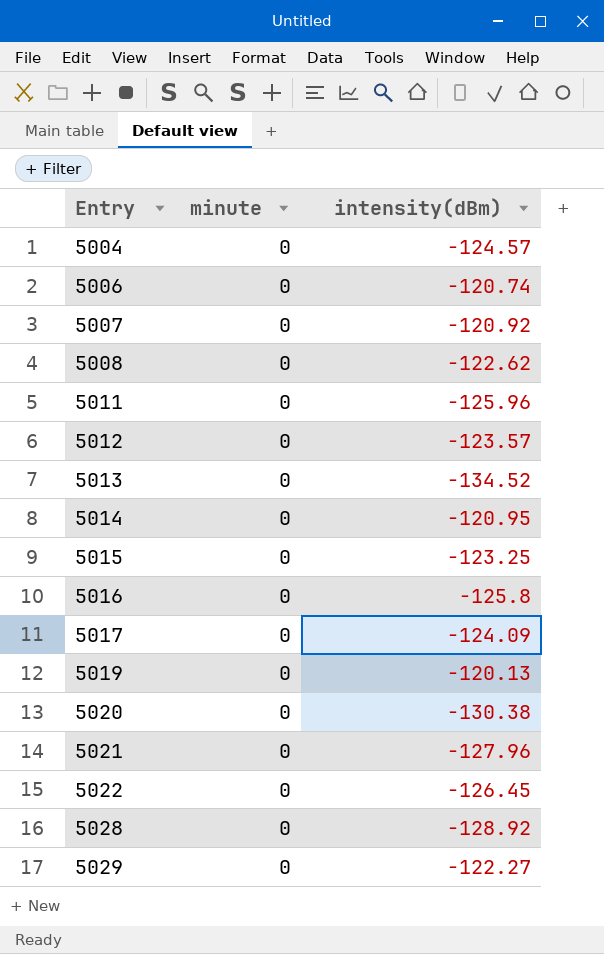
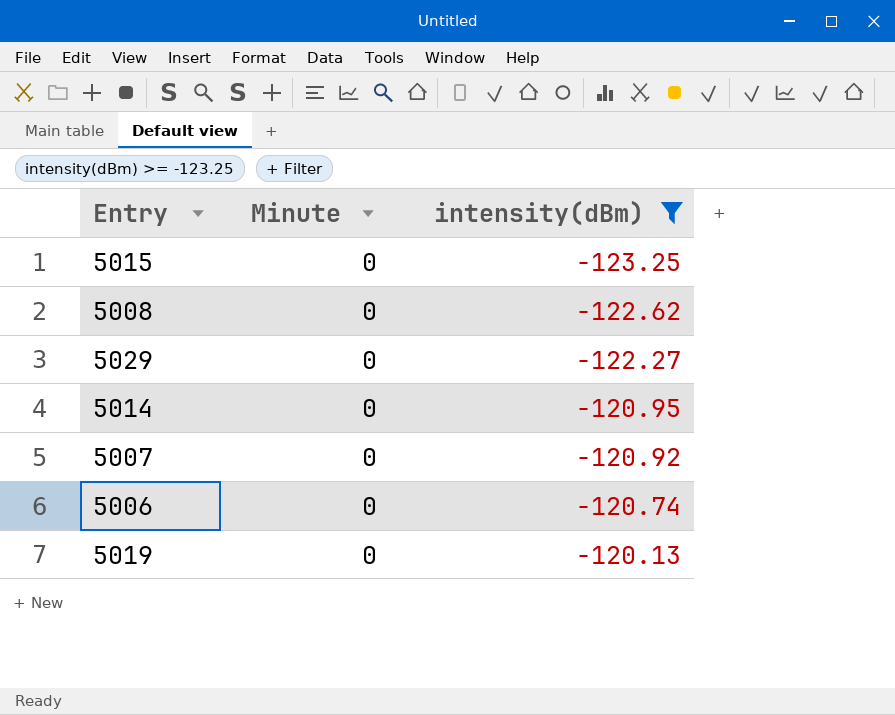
filter: none -> intensity(dBm) >= -123.25
row order: Entry ascending -> intensity(dBm) ascending
column name: minute -> Minute

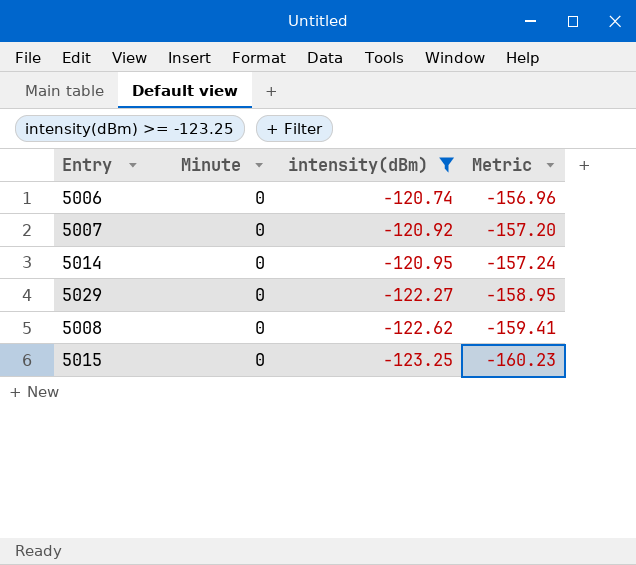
row order: intensity(dBm) ascending -> intensity(dBm) descending
column Metric | formula: none -> [intensity(dBm)] * 1.3
row 5019: 0 | -120.13 -> none

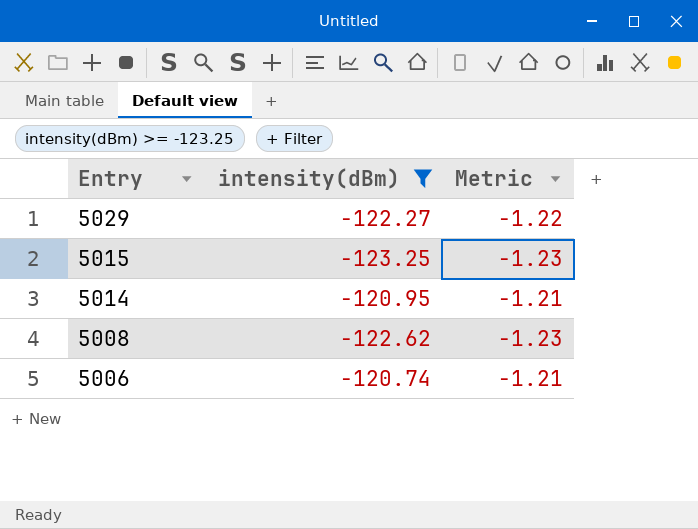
row order: intensity(dBm) descending -> Entry descending
column Minute | position: 2 -> none
column Metric | formula: [intensity(dBm)] * 1.3 -> [intensity(dBm)] * 0.01
row 5007: 0 | -120.92 | -157.20 -> none

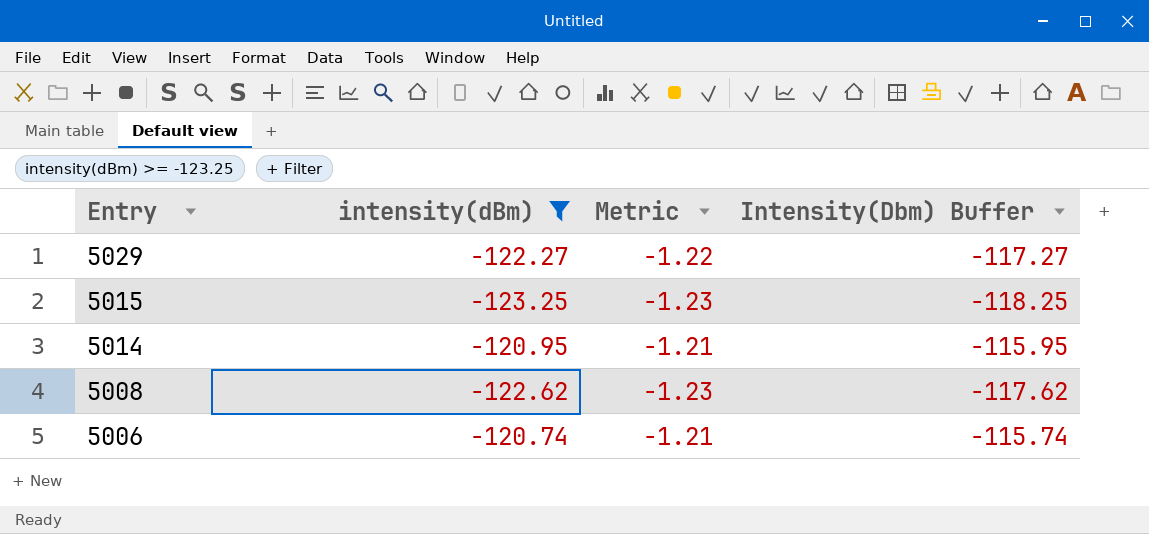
column Intensity(Dbm) Buffer | formula: none -> [intensity(dBm)] + 5

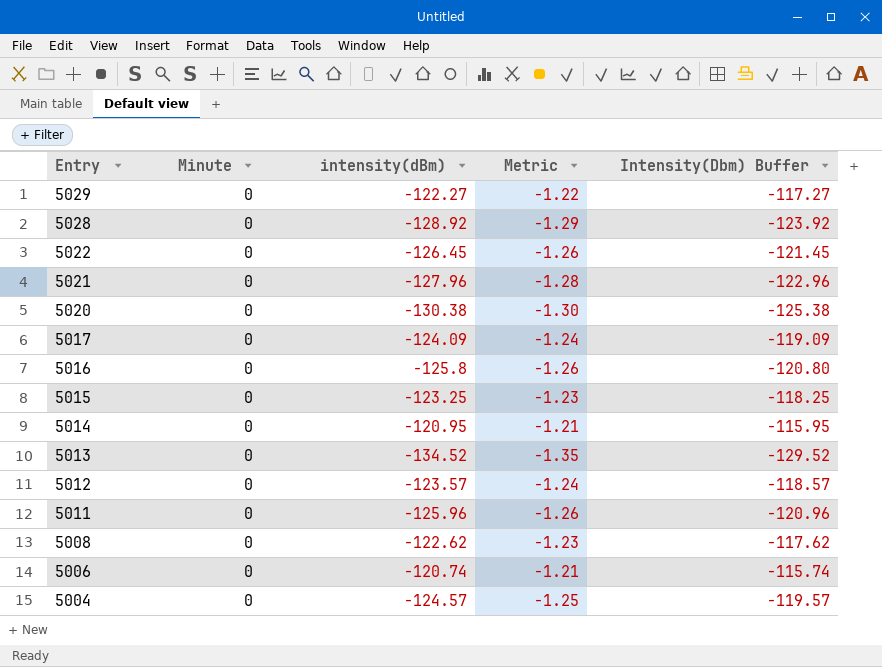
filter: intensity(dBm) >= -123.25 -> none
column Minute | position: none -> 2

